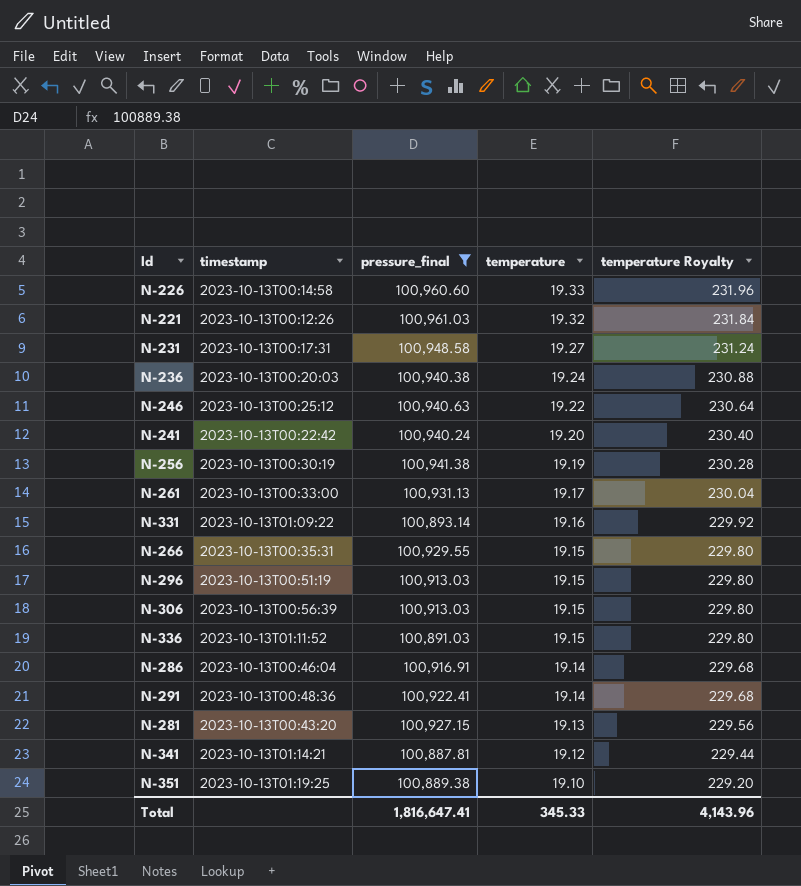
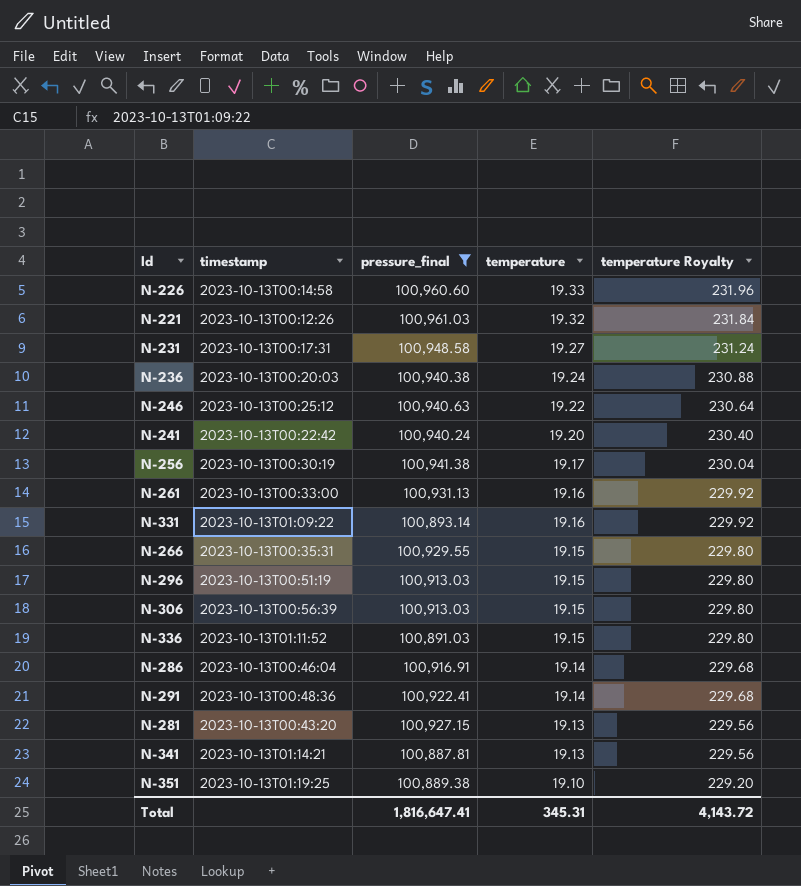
N-256 | temperature: 19.19 -> 19.17
N-256 | temperature Royalty: 230.28 -> 230.04
N-261 | temperature: 19.17 -> 19.16
N-261 | temperature Royalty: 230.04 -> 229.92
N-341 | temperature: 19.12 -> 19.13
N-341 | temperature Royalty: 229.44 -> 229.56
Total | temperature: 345.33 -> 345.31
Total | temperature Royalty: 4,143.96 -> 4,143.72

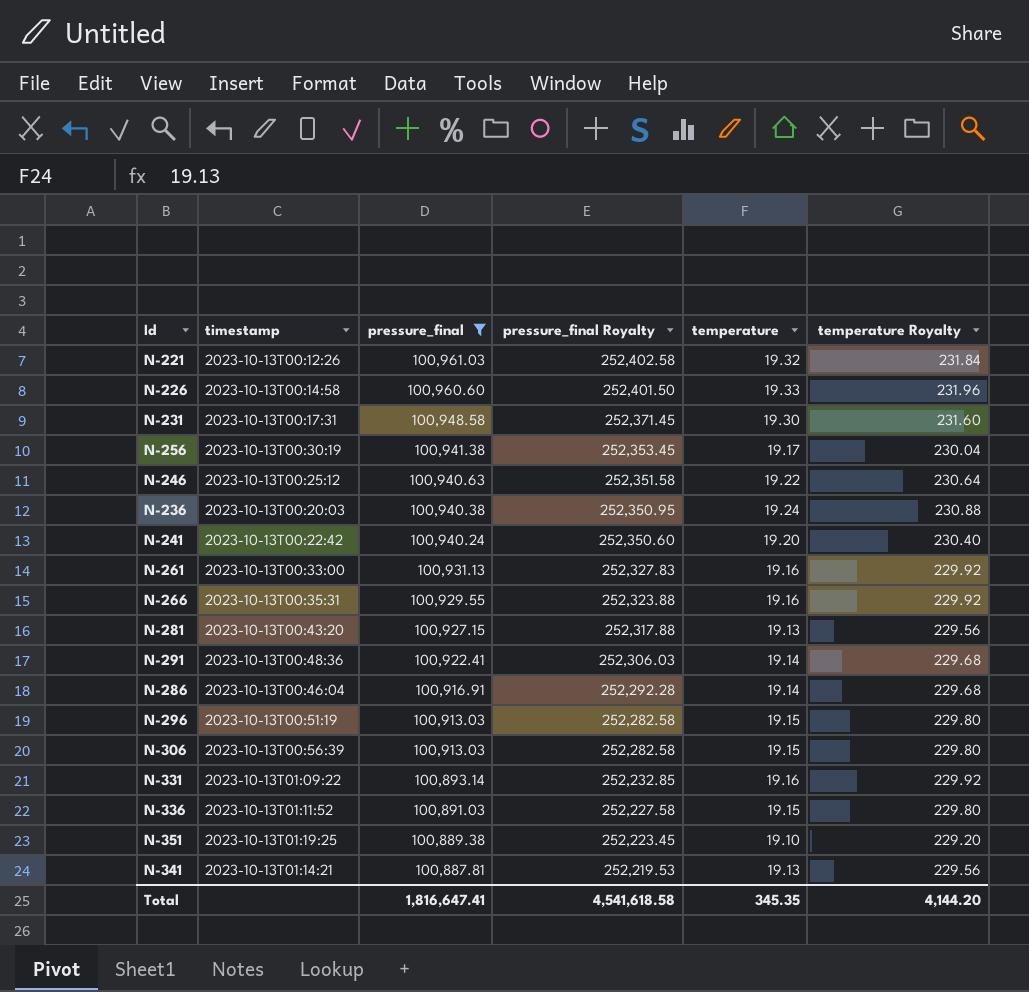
row order: temperature descending -> pressure_final descending
column pressure_final Royalty | formula: none -> [pressure_final] * 2.5
N-231 | temperature: 19.27 -> 19.30
N-231 | temperature Royalty: 231.24 -> 231.60
N-266 | temperature: 19.15 -> 19.16
N-266 | temperature Royalty: 229.80 -> 229.92
Total | temperature: 345.31 -> 345.35
Total | temperature Royalty: 4,143.72 -> 4,144.20

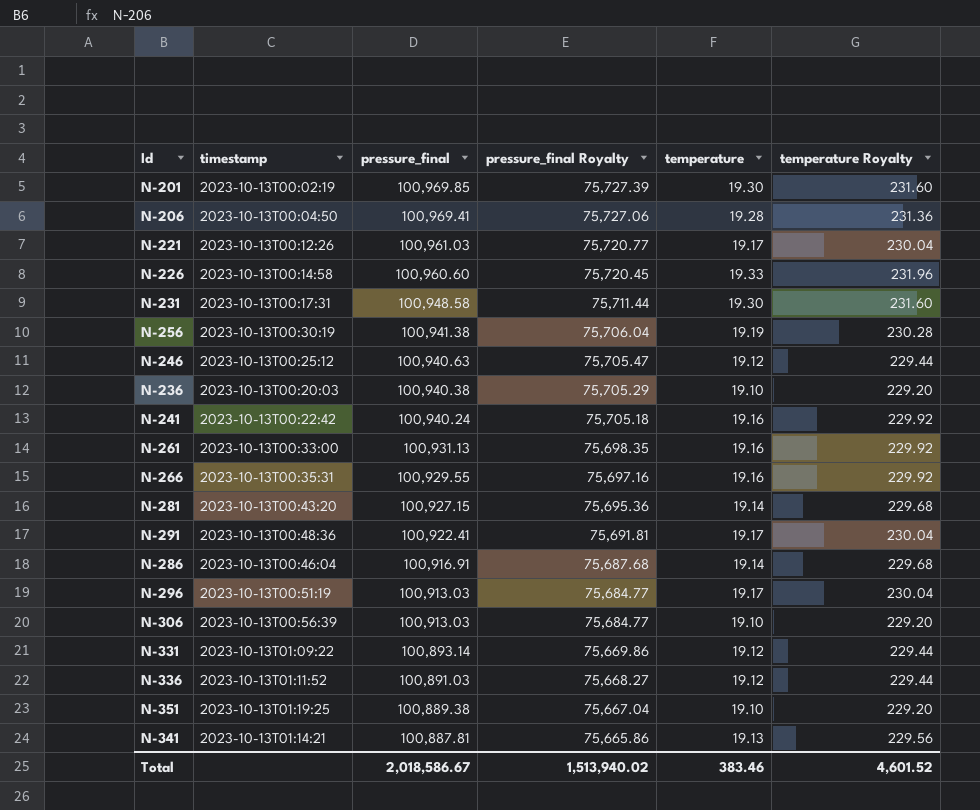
filter: pressure_final <= 100,961.03 -> none
column pressure_final Royalty | formula: [pressure_final] * 2.5 -> [pressure_final] * 0.75
N-221 | temperature: 19.32 -> 19.17
N-221 | temperature Royalty: 231.84 -> 230.04
N-256 | temperature: 19.17 -> 19.19
N-256 | temperature Royalty: 230.04 -> 230.28
N-246 | temperature: 19.22 -> 19.12
N-246 | temperature Royalty: 230.64 -> 229.44
N-236 | temperature: 19.24 -> 19.10
N-236 | temperature Royalty: 230.88 -> 229.20
N-241 | temperature: 19.20 -> 19.16
N-241 | temperature Royalty: 230.40 -> 229.92
N-281 | temperature: 19.13 -> 19.14
N-281 | temperature Royalty: 229.56 -> 229.68
N-291 | temperature: 19.14 -> 19.17
N-291 | temperature Royalty: 229.68 -> 230.04
N-296 | temperature: 19.15 -> 19.17
N-296 | temperature Royalty: 229.80 -> 230.04
N-306 | temperature: 19.15 -> 19.10
N-306 | temperature Royalty: 229.80 -> 229.20
N-331 | temperature: 19.16 -> 19.12
N-331 | temperature Royalty: 229.92 -> 229.44
N-336 | temperature: 19.15 -> 19.12
N-336 | temperature Royalty: 229.80 -> 229.44
Total | pressure_final: 1,816,647.41 -> 2,018,586.67
Total | pressure_final Royalty: 4,541,618.58 -> 1,513,940.02
Total | temperature: 345.35 -> 383.46
Total | temperature Royalty: 4,144.20 -> 4,601.52

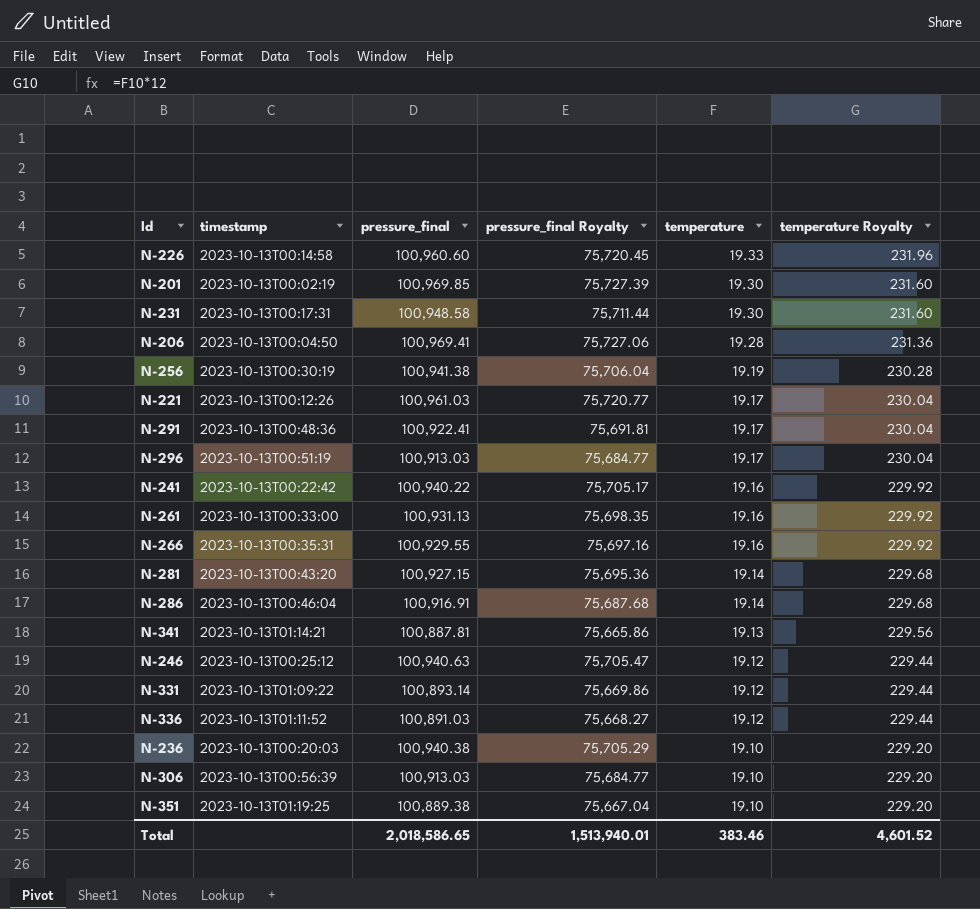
row order: pressure_final descending -> temperature descending
N-241 | pressure_final: 100,940.24 -> 100,940.22
N-241 | pressure_final Royalty: 75,705.18 -> 75,705.17
Total | pressure_final: 2,018,586.67 -> 2,018,586.65
Total | pressure_final Royalty: 1,513,940.02 -> 1,513,940.01

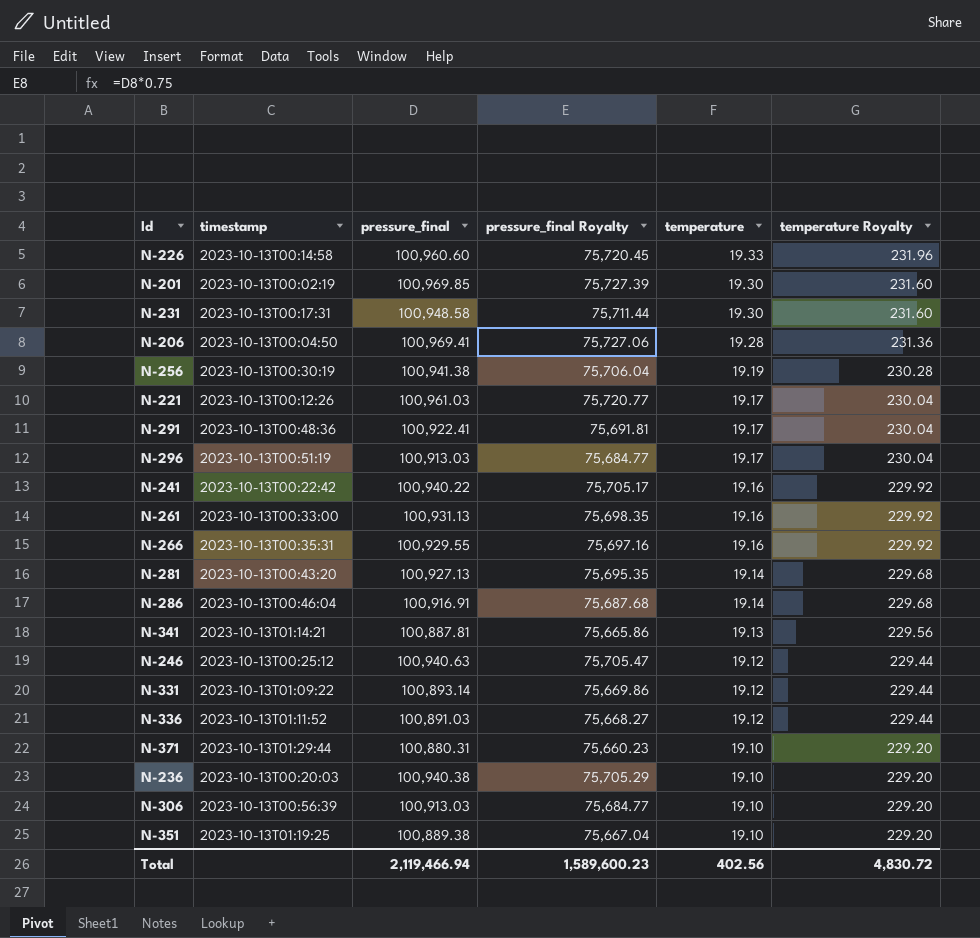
N-281 | pressure_final: 100,927.15 -> 100,927.13
N-281 | pressure_final Royalty: 75,695.36 -> 75,695.35
row N-371: none -> 2023-10-13T01:29:44 | 100,880.31 | 75,660.23 | 19.10 | 229.20
Total | pressure_final: 2,018,586.65 -> 2,119,466.94
Total | pressure_final Royalty: 1,513,940.01 -> 1,589,600.23
Total | temperature: 383.46 -> 402.56
Total | temperature Royalty: 4,601.52 -> 4,830.72

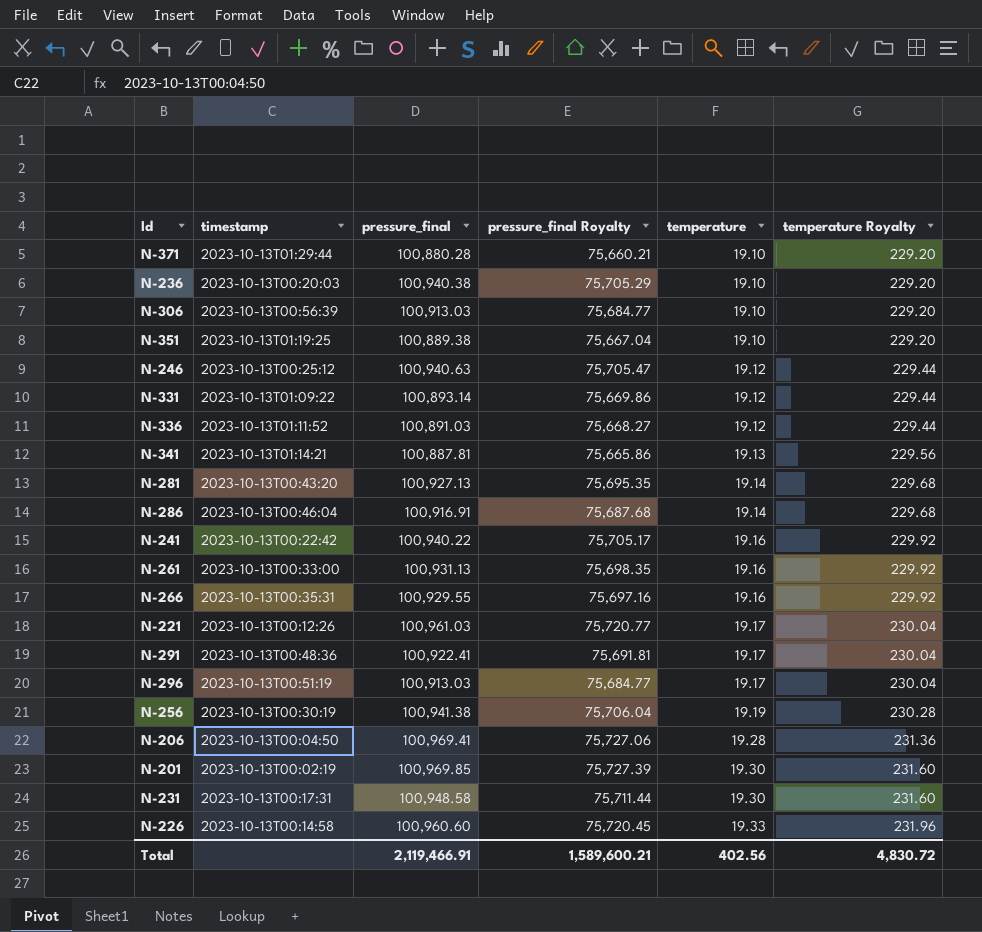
row order: temperature descending -> temperature ascending
N-371 | pressure_final: 100,880.31 -> 100,880.28
N-371 | pressure_final Royalty: 75,660.23 -> 75,660.21
Total | pressure_final: 2,119,466.94 -> 2,119,466.91
Total | pressure_final Royalty: 1,589,600.23 -> 1,589,600.21

